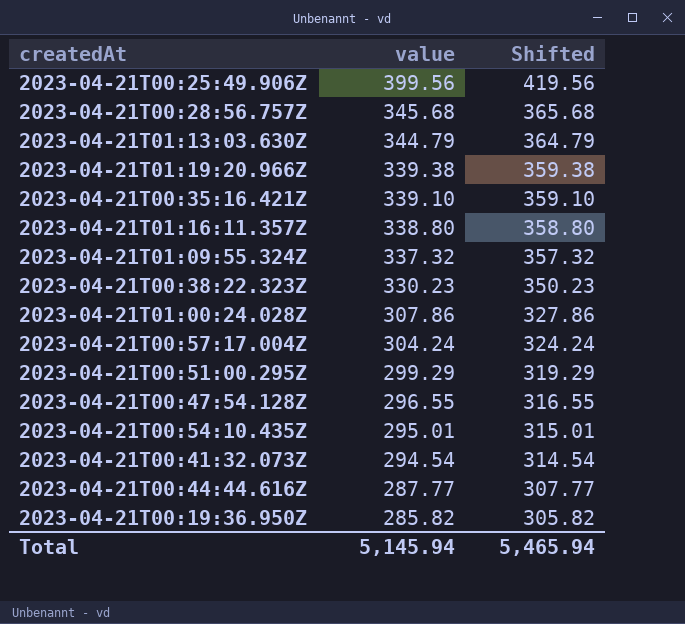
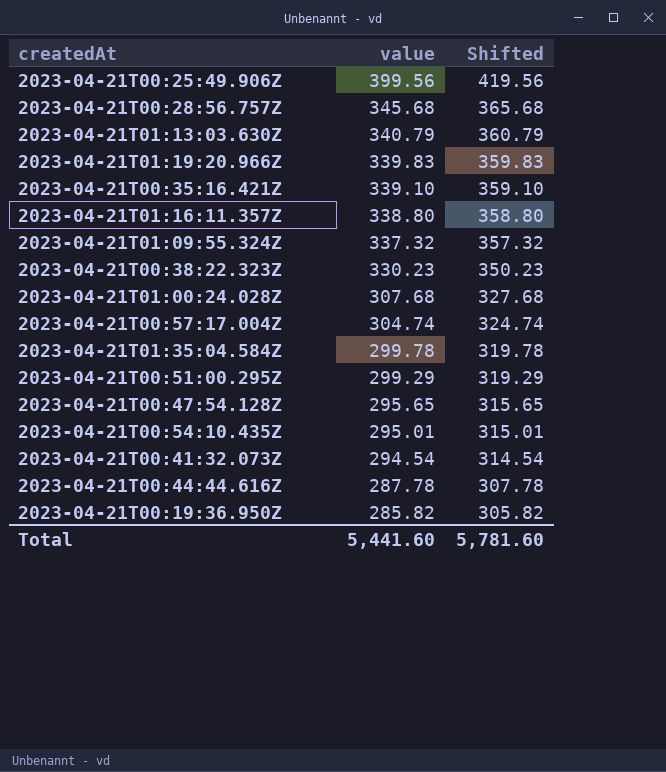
2023-04-21T01:13:03.630Z | value: 344.79 -> 340.79
2023-04-21T01:13:03.630Z | Shifted: 364.79 -> 360.79
2023-04-21T01:19:20.966Z | value: 339.38 -> 339.83
2023-04-21T01:19:20.966Z | Shifted: 359.38 -> 359.83
2023-04-21T01:00:24.028Z | value: 307.86 -> 307.68
2023-04-21T01:00:24.028Z | Shifted: 327.86 -> 327.68
2023-04-21T00:57:17.004Z | value: 304.24 -> 304.74
2023-04-21T00:57:17.004Z | Shifted: 324.24 -> 324.74
row 2023-04-21T01:35:04.584Z: none -> 299.78 | 319.78
2023-04-21T00:47:54.128Z | value: 296.55 -> 295.65
2023-04-21T00:47:54.128Z | Shifted: 316.55 -> 315.65
2023-04-21T00:44:44.616Z | value: 287.77 -> 287.78
2023-04-21T00:44:44.616Z | Shifted: 307.77 -> 307.78
Total | value: 5,145.94 -> 5,441.60
Total | Shifted: 5,465.94 -> 5,781.60

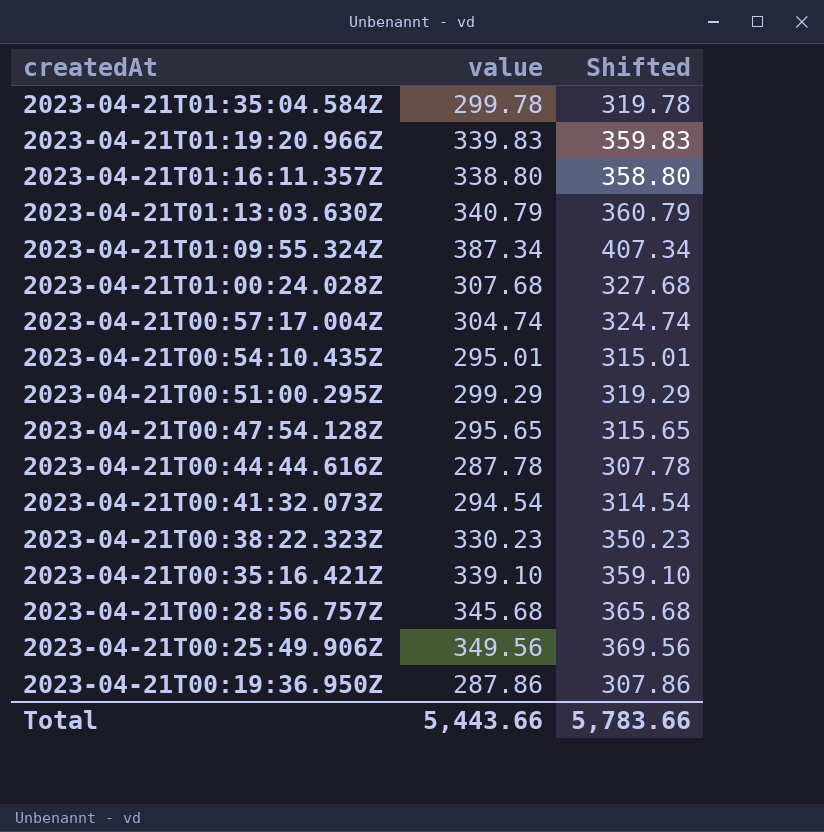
row order: value descending -> createdAt descending
2023-04-21T01:09:55.324Z | value: 337.32 -> 387.34
2023-04-21T01:09:55.324Z | Shifted: 357.32 -> 407.34
2023-04-21T00:25:49.906Z | value: 399.56 -> 349.56
2023-04-21T00:25:49.906Z | Shifted: 419.56 -> 369.56
2023-04-21T00:19:36.950Z | value: 285.82 -> 287.86
2023-04-21T00:19:36.950Z | Shifted: 305.82 -> 307.86
Total | value: 5,441.60 -> 5,443.66
Total | Shifted: 5,781.60 -> 5,783.66

